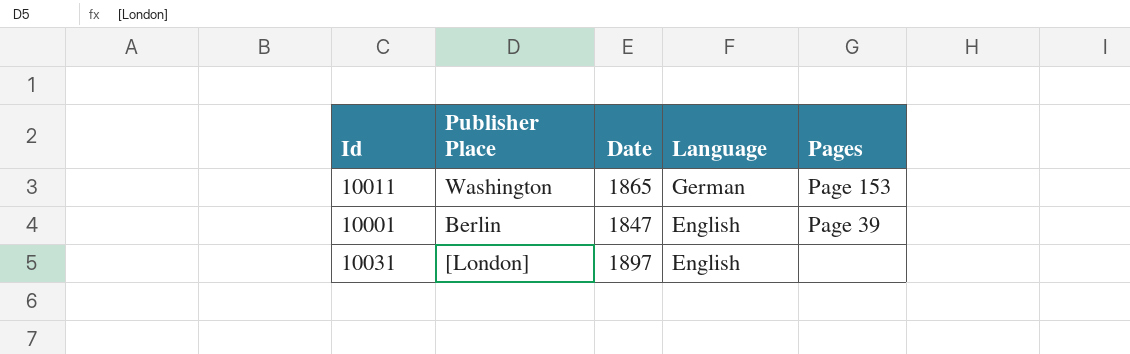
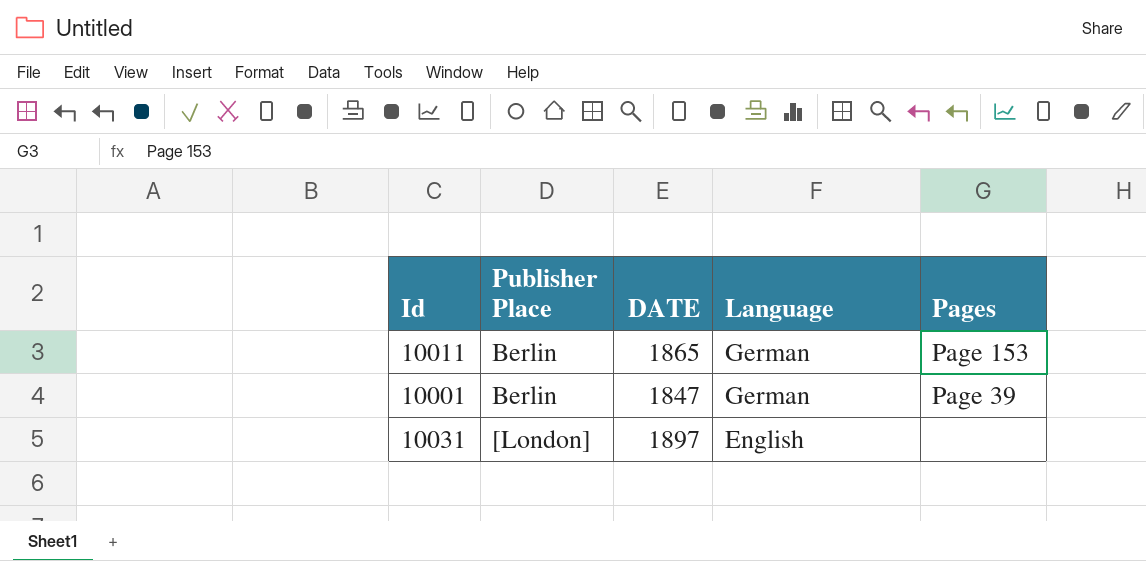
column name: Date -> DATE
10011 | Publisher Place: Washington -> Berlin
10001 | Language: English -> German

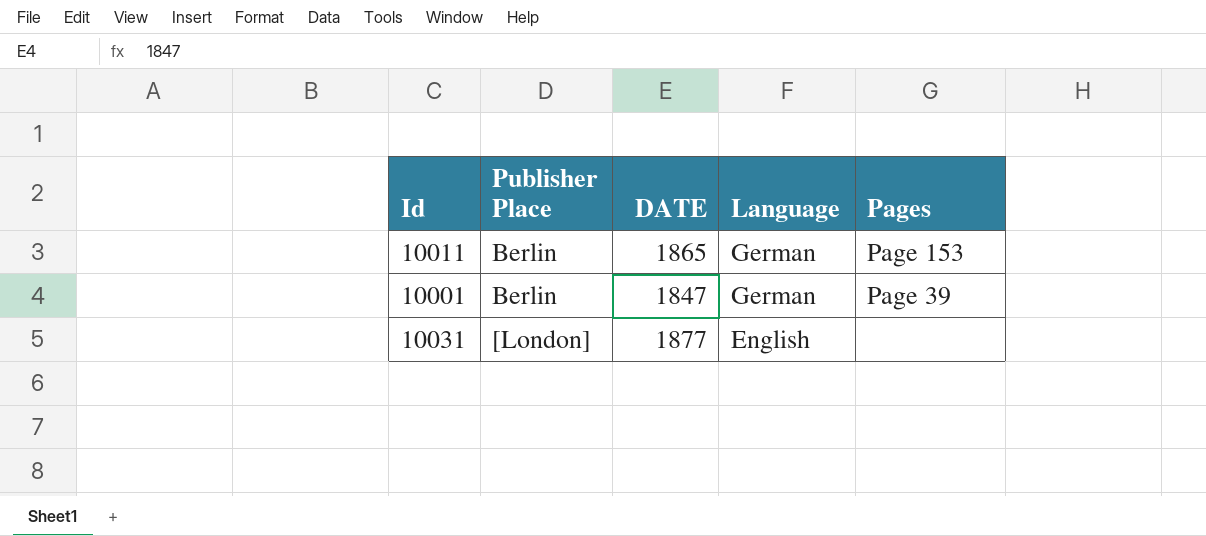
10031 | DATE: 1897 -> 1877

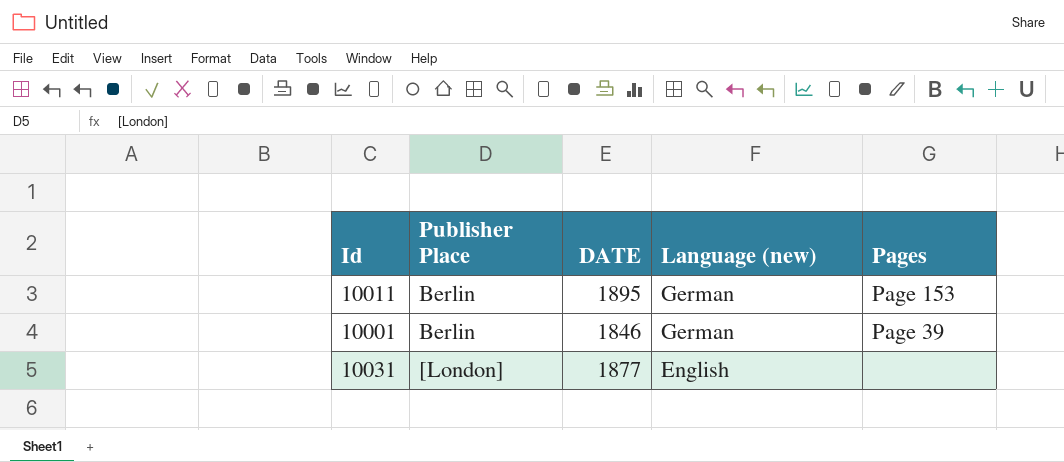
column name: Language -> Language (new)
10011 | DATE: 1865 -> 1895
10001 | DATE: 1847 -> 1846

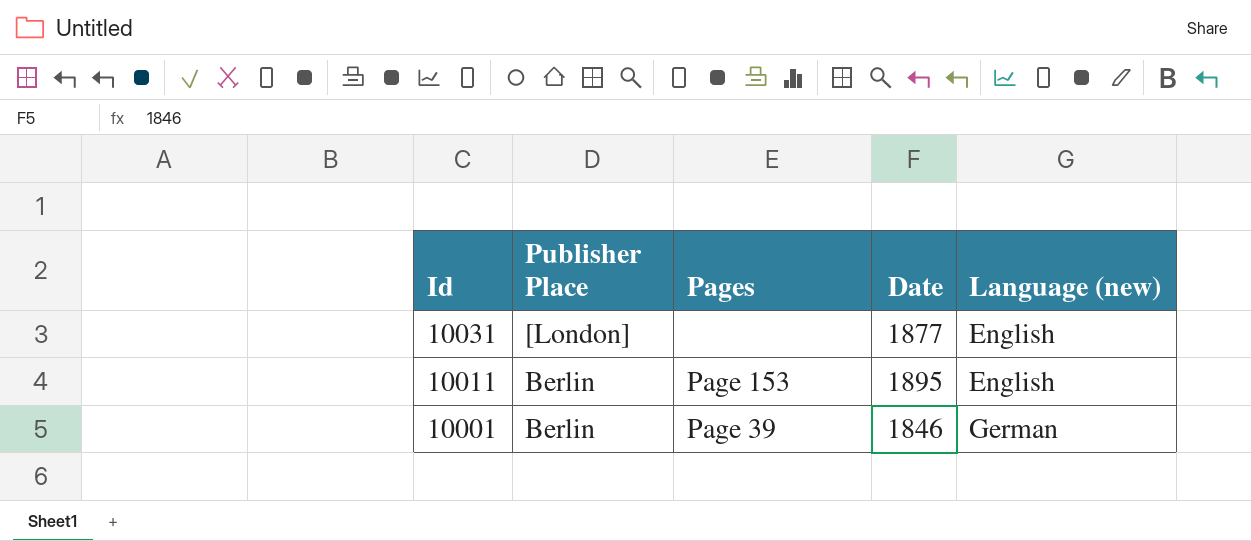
row order: Publisher Place descending -> Id descending
column Pages | position: 5 -> 3
column name: DATE -> Date
10011 | Language (new): German -> English

